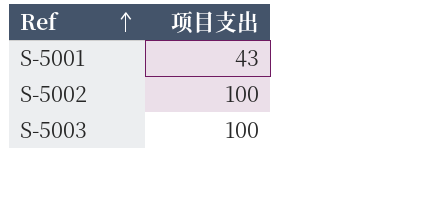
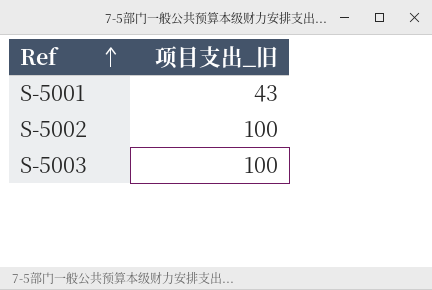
column name: 项目支出 -> 项目支出_旧

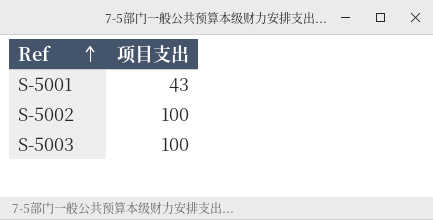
column name: 项目支出_旧 -> 项目支出

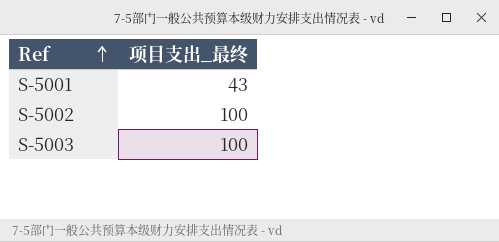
column name: 项目支出 -> 项目支出_最终

